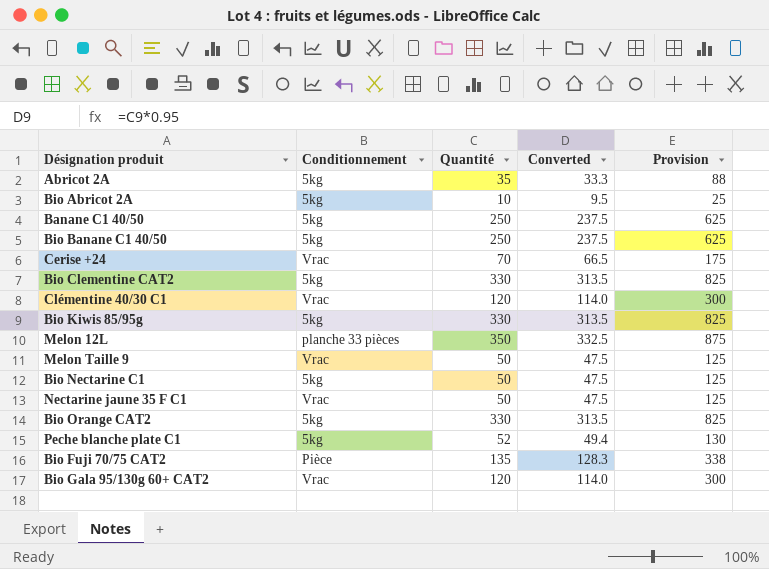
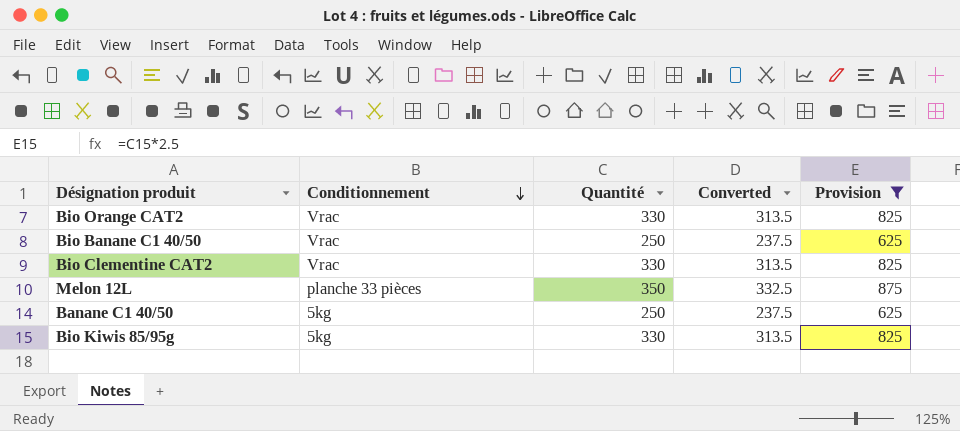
filter: none -> Provision >= 625
row order: none -> Conditionnement descending
Bio Orange CAT2 | Conditionnement: 5kg -> Vrac
Bio Banane C1 40/50 | Conditionnement: 5kg -> Vrac
Bio Clementine CAT2 | Conditionnement: 5kg -> Vrac

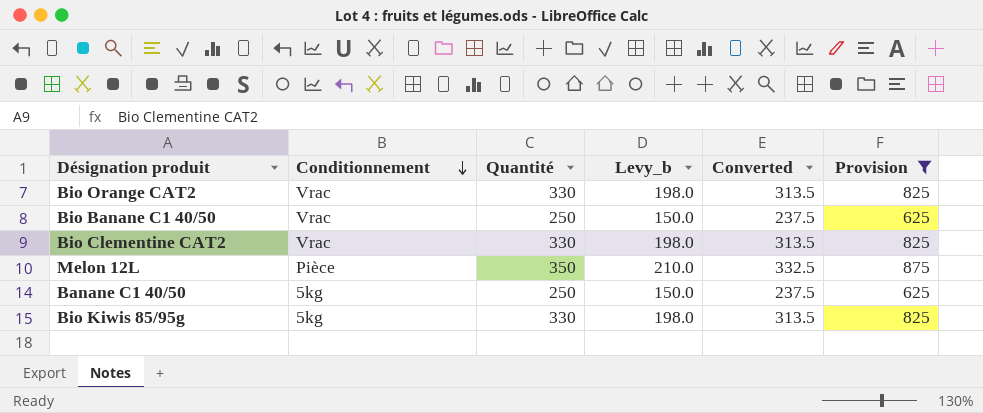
column Levy_b | formula: none -> [Quantité] * 0.6
Melon 12L | Conditionnement: planche 33 pièces -> Pièce

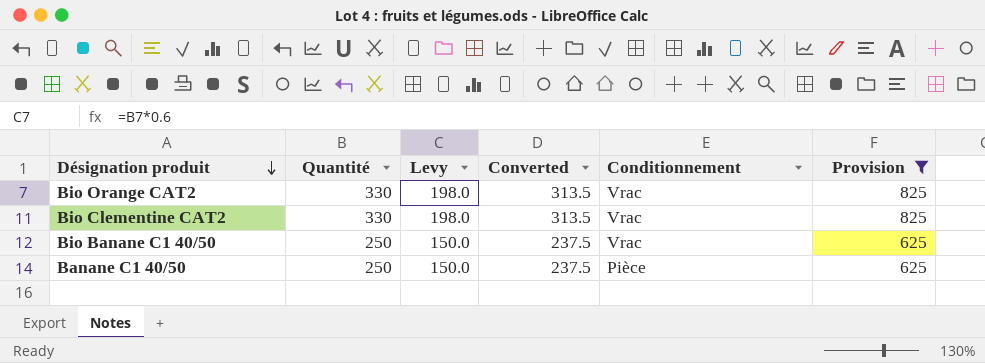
row order: Conditionnement descending -> Désignation produit descending
column name: Levy_b -> Levy
column Conditionnement | position: 2 -> 5
row Melon 12L: Pièce | 350 | 210.0 | 332.5 | 875 -> none
row Bio Kiwis 85/95g: 5kg | 330 | 198.0 | 313.5 | 825 -> none
Banane C1 40/50 | Conditionnement: 5kg -> Pièce

